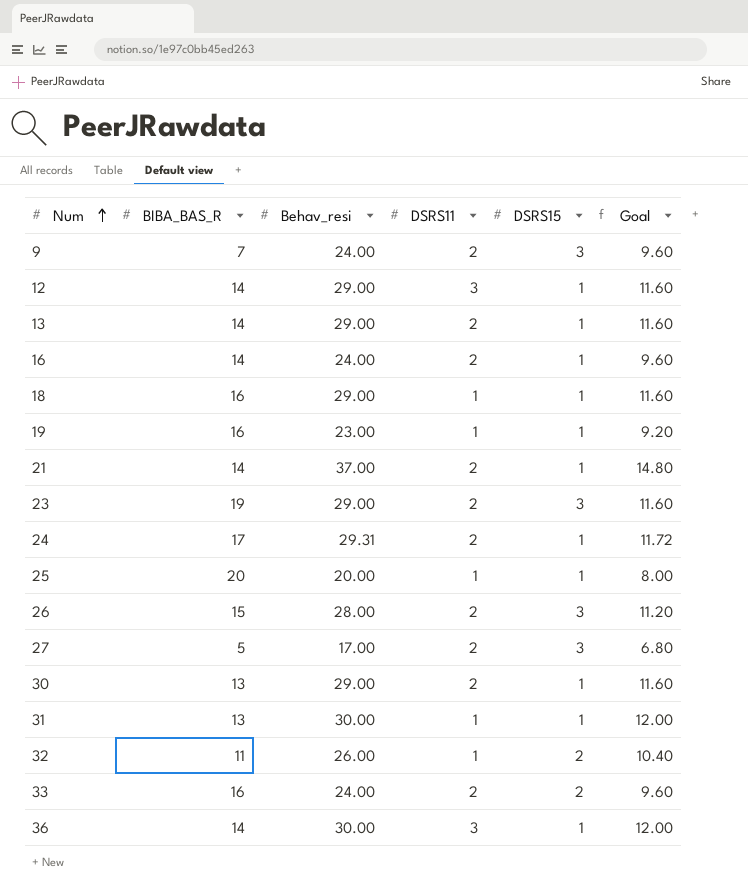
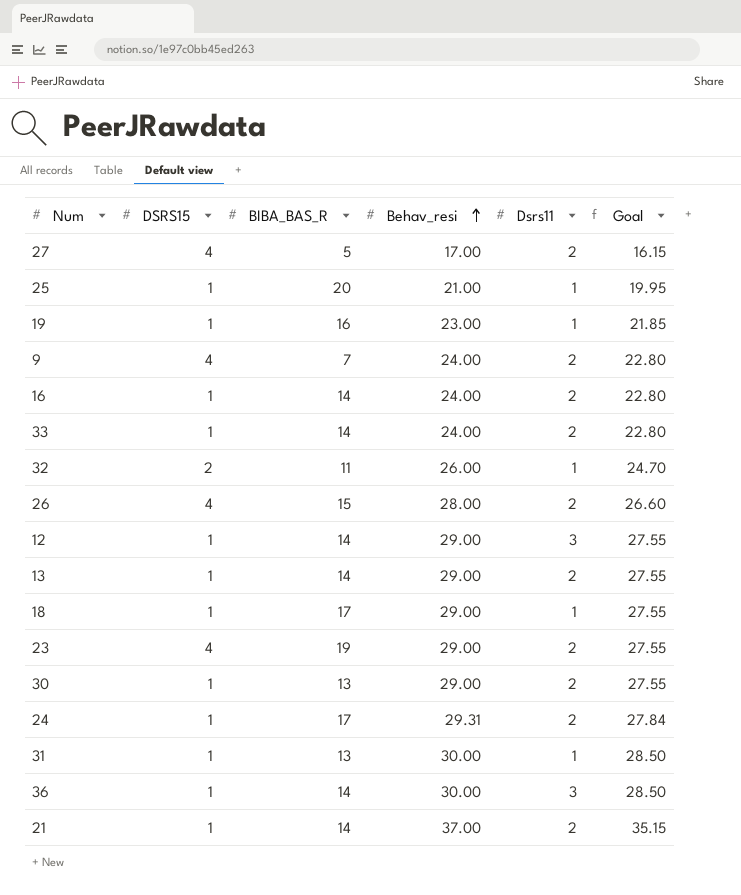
row order: Num ascending -> Behav_resi ascending
column DSRS15 | position: 5 -> 2
column name: DSRS11 -> Dsrs11
column Goal | formula: [Behav_resi] * 0.4 -> [Behav_resi] * 0.95
27 | DSRS15: 3 -> 4
25 | Behav_resi: 20.00 -> 21.00
9 | DSRS15: 3 -> 4
33 | DSRS15: 2 -> 1
33 | BIBA_BAS_R: 16 -> 14
26 | DSRS15: 3 -> 4
18 | BIBA_BAS_R: 16 -> 17
23 | DSRS15: 3 -> 4

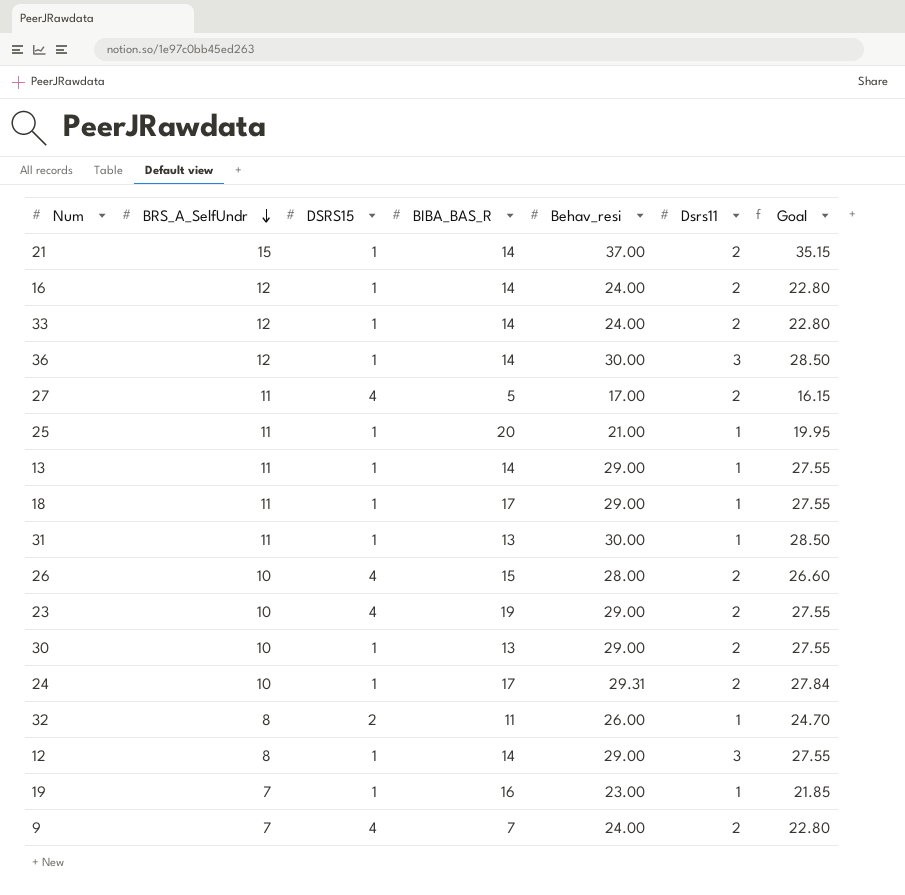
row order: Behav_resi ascending -> BRS_A_SelfUndr descending
column BRS_A_SelfUndr | position: none -> 2
13 | Dsrs11: 2 -> 1

